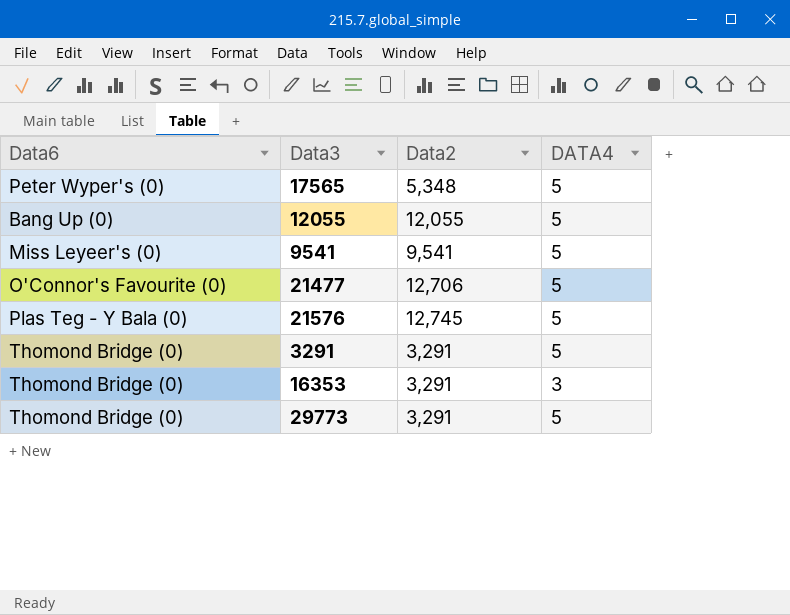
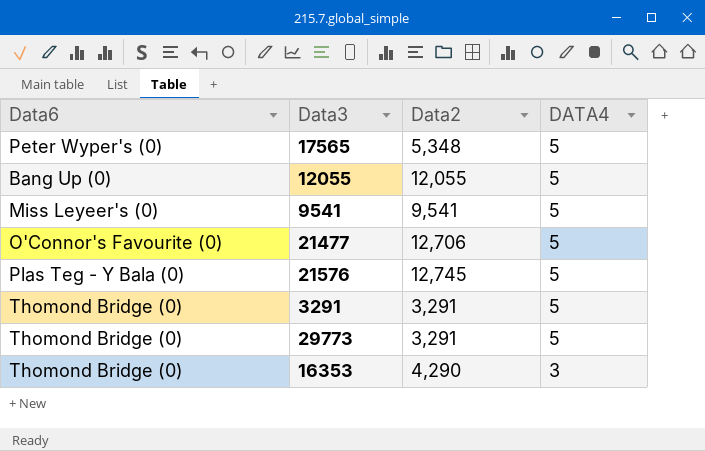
row order: none -> DATA4 descending
16353 | Data2: 3,291 -> 4,290

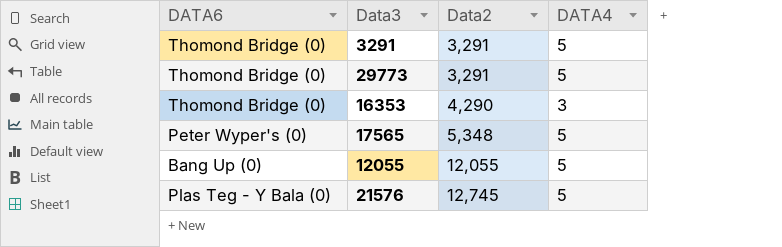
row order: DATA4 descending -> Data2 ascending
column name: Data6 -> DATA6
row 9541: Miss Leyeer's (0) | 9,541 | 5 -> none
row 21477: O'Connor's Favourite (0) | 12,706 | 5 -> none

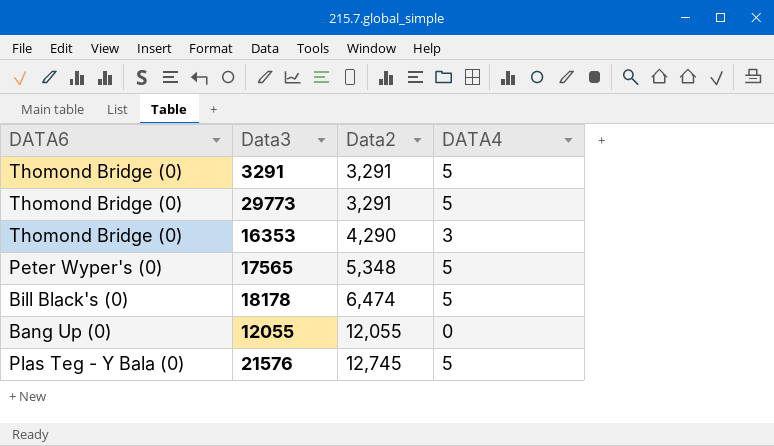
row 18178: none -> Bill Black's (0) | 6,474 | 5
12055 | DATA4: 5 -> 0

